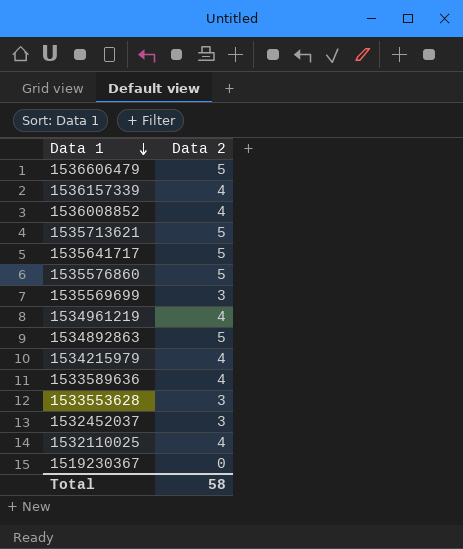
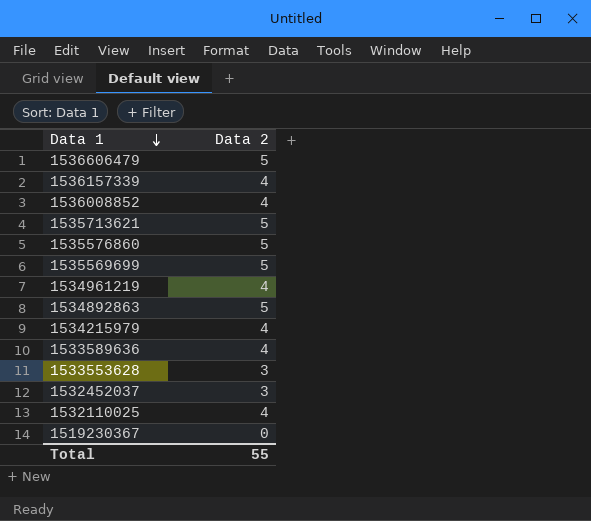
row 1535641717: 5 -> none
1535569699 | Data 2: 3 -> 5
Total | Data 2: 58 -> 55

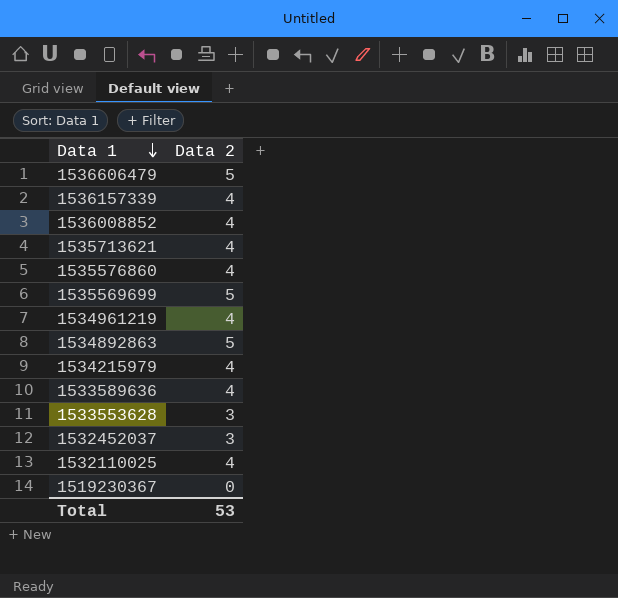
1535713621 | Data 2: 5 -> 4
1535576860 | Data 2: 5 -> 4
Total | Data 2: 55 -> 53

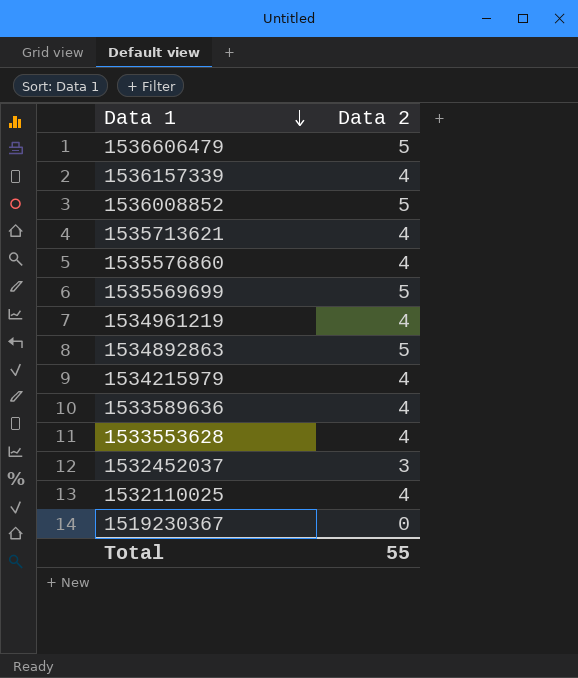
1536008852 | Data 2: 4 -> 5
1533553628 | Data 2: 3 -> 4
Total | Data 2: 53 -> 55

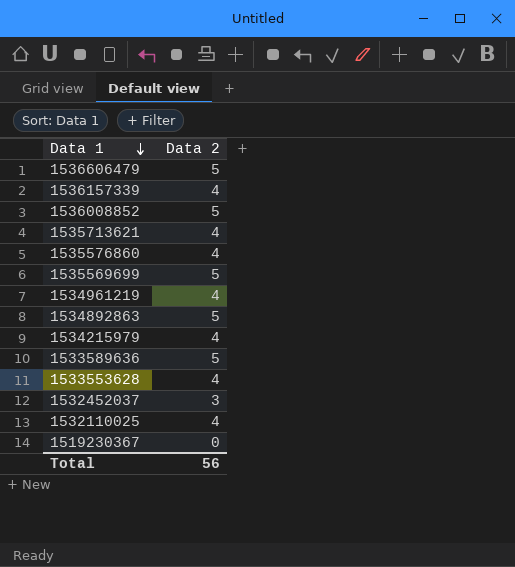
1533589636 | Data 2: 4 -> 5
Total | Data 2: 55 -> 56

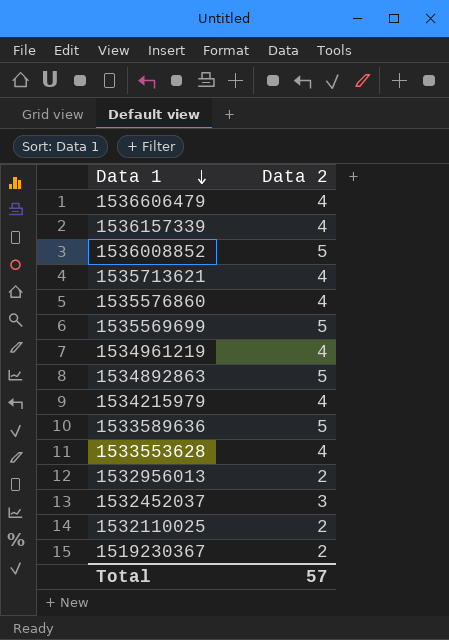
1536606479 | Data 2: 5 -> 4
row 1532956013: none -> 2
1532110025 | Data 2: 4 -> 2
1519230367 | Data 2: 0 -> 2
Total | Data 2: 56 -> 57

